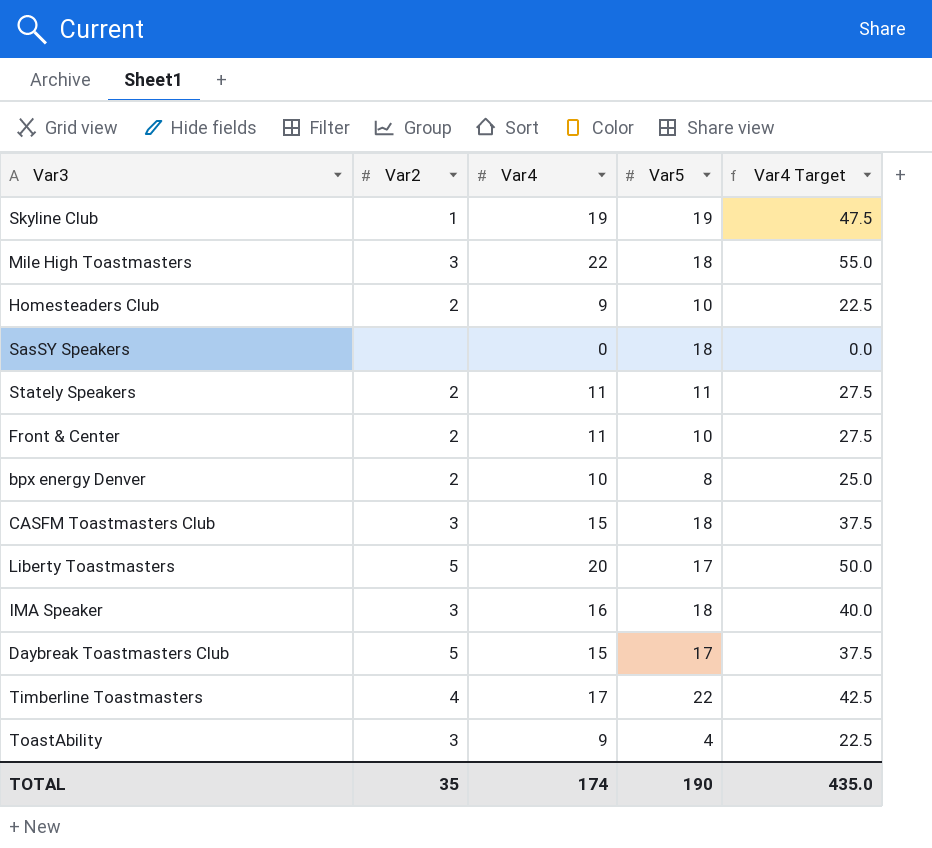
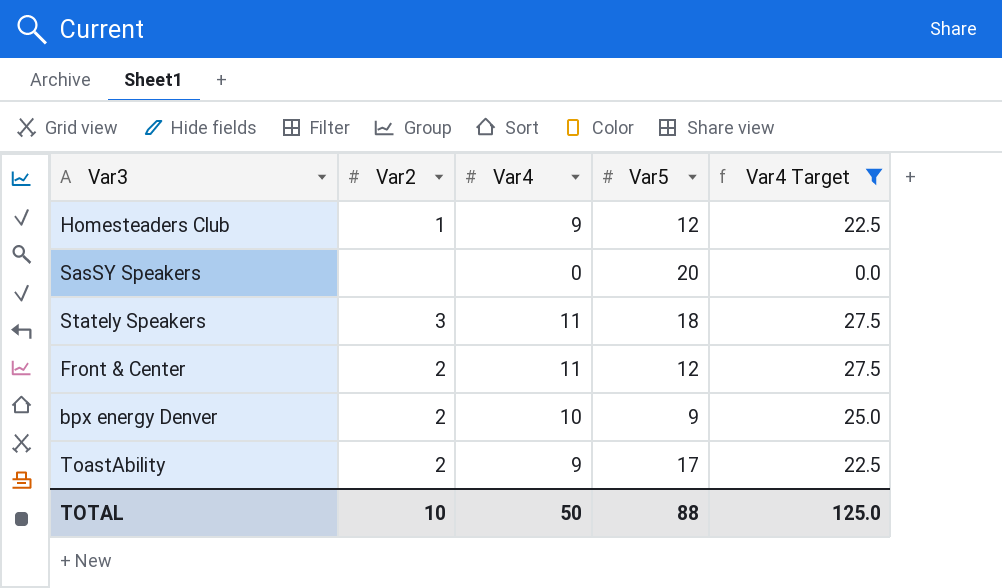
filter: none -> Var4 Target <= 27.5
Homesteaders Club | Var2: 2 -> 1
Homesteaders Club | Var5: 10 -> 12
SasSY Speakers | Var5: 18 -> 20
Stately Speakers | Var2: 2 -> 3
Stately Speakers | Var5: 11 -> 18
Front & Center | Var5: 10 -> 12
bpx energy Denver | Var5: 8 -> 9
ToastAbility | Var2: 3 -> 2
ToastAbility | Var5: 4 -> 17
TOTAL | Var2: 35 -> 10
TOTAL | Var4: 174 -> 50
TOTAL | Var5: 190 -> 88
TOTAL | Var4 Target: 435.0 -> 125.0

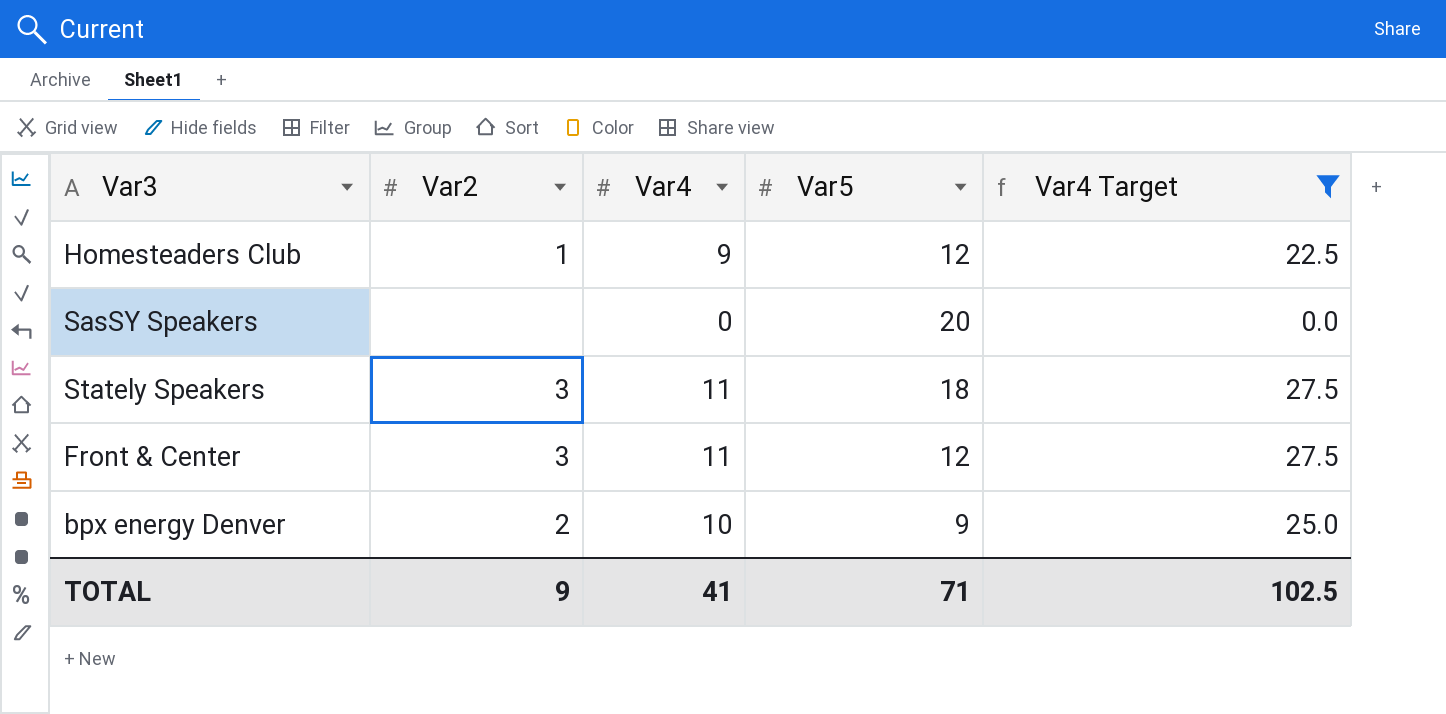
row ToastAbility: 2 | 9 | 17 | 22.5 -> none
Front & Center | Var2: 2 -> 3
TOTAL | Var2: 10 -> 9
TOTAL | Var4: 50 -> 41
TOTAL | Var5: 88 -> 71
TOTAL | Var4 Target: 125.0 -> 102.5

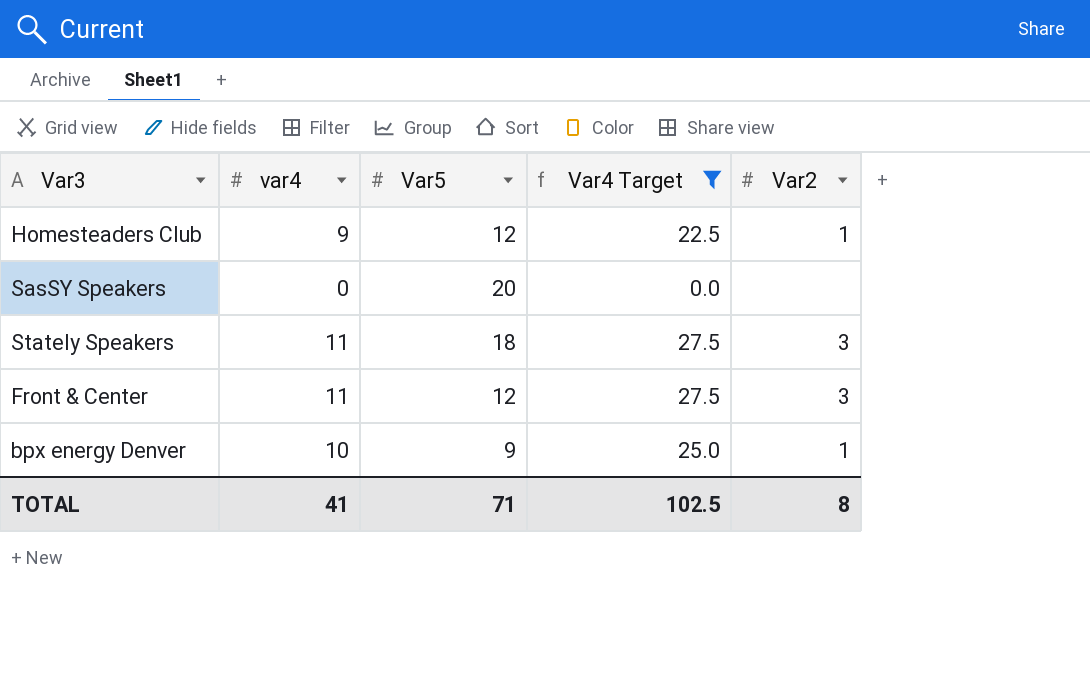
column name: Var4 -> var4
column Var2 | position: 2 -> 5
bpx energy Denver | Var2: 2 -> 1
TOTAL | Var2: 9 -> 8

